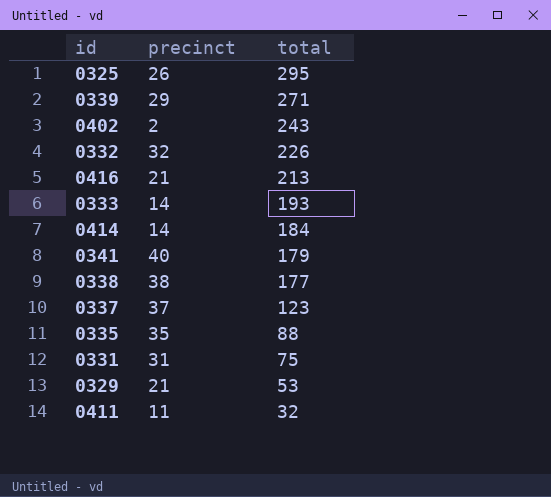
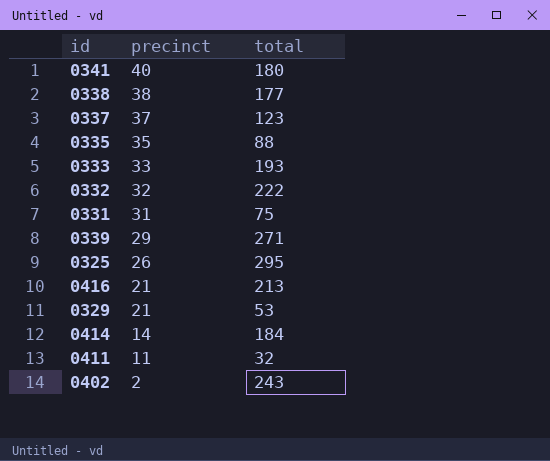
row order: total descending -> precinct descending
0341 | total: 179 -> 180
0333 | precinct: 14 -> 33
0332 | total: 226 -> 222

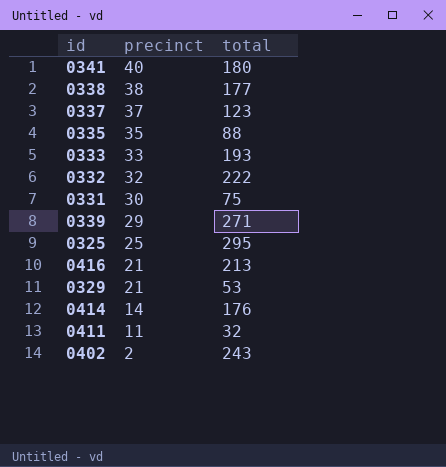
0331 | precinct: 31 -> 30
0325 | precinct: 26 -> 25
0414 | total: 184 -> 176

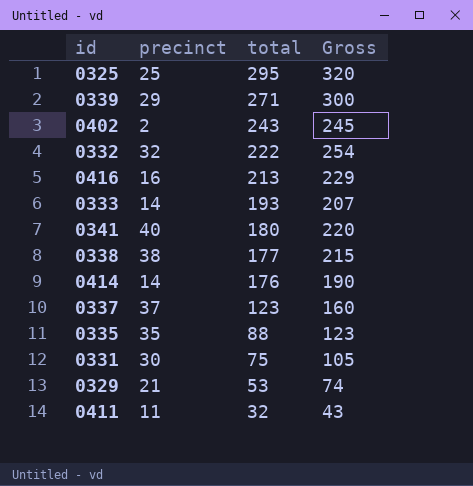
row order: precinct descending -> total descending
column Gross | formula: none -> [precinct] + [total]
0416 | precinct: 21 -> 16
0333 | precinct: 33 -> 14

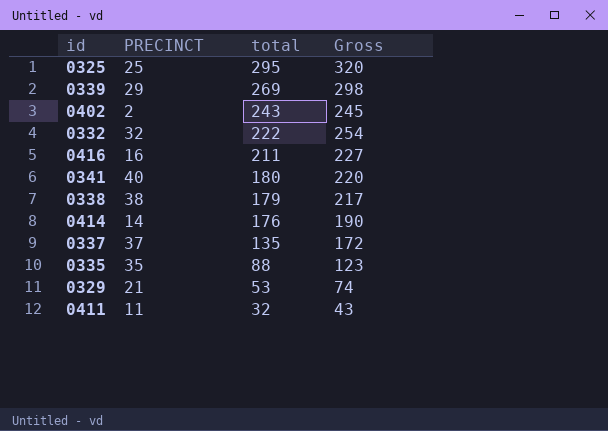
column name: precinct -> PRECINCT
row 0333: 14 | 193 | 207 -> none
row 0331: 30 | 75 | 105 -> none
0339 | total: 271 -> 269
0339 | Gross: 300 -> 298
0416 | total: 213 -> 211
0416 | Gross: 229 -> 227
0338 | total: 177 -> 179
0338 | Gross: 215 -> 217
0337 | total: 123 -> 135
0337 | Gross: 160 -> 172

